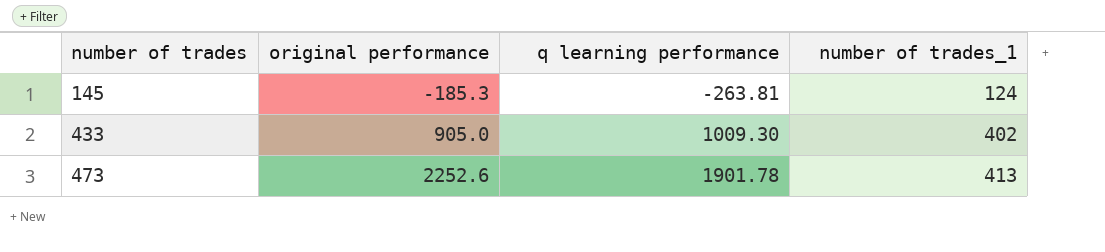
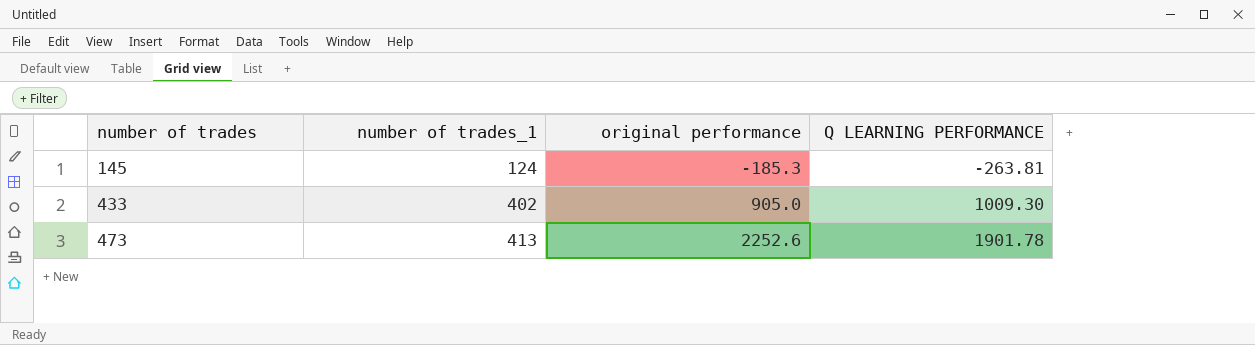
column number of trades_1 | position: 4 -> 2
column name: q learning performance -> Q LEARNING PERFORMANCE

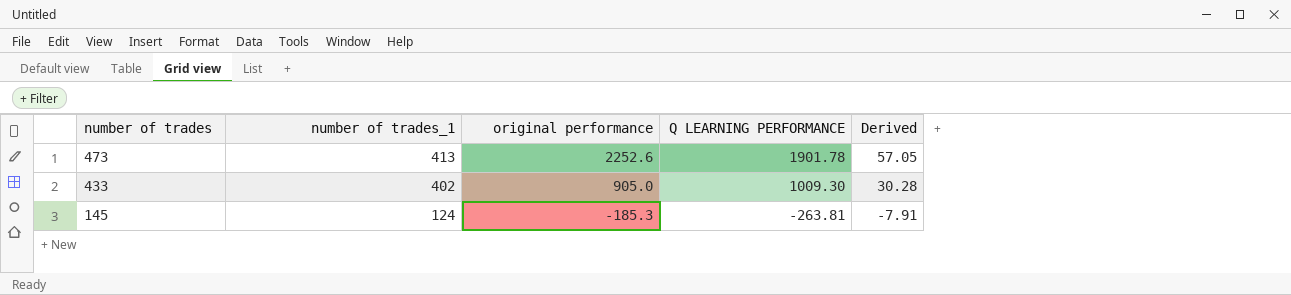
row order: number of trades ascending -> number of trades descending
column Derived | formula: none -> [Q LEARNING PERFORMANCE] * 0.03

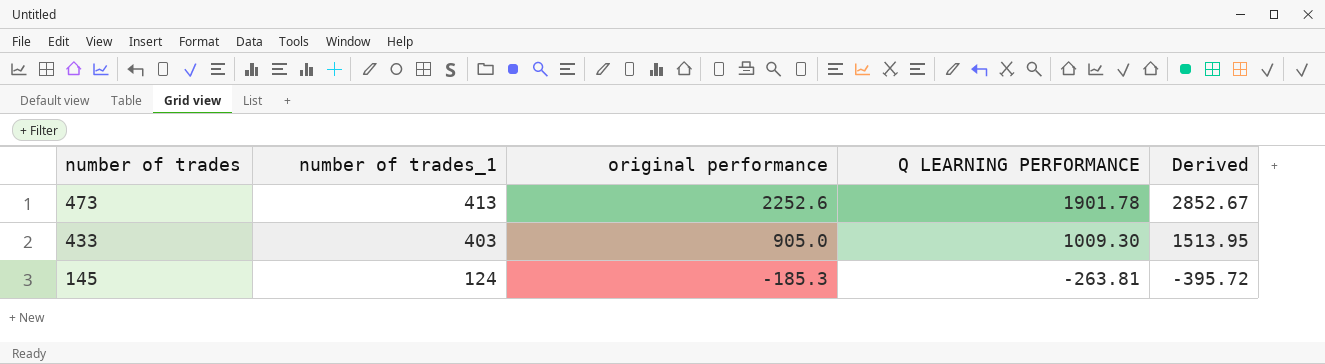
column Derived | formula: [Q LEARNING PERFORMANCE] * 0.03 -> [Q LEARNING PERFORMANCE] * 1.5
433 | number of trades_1: 402 -> 403

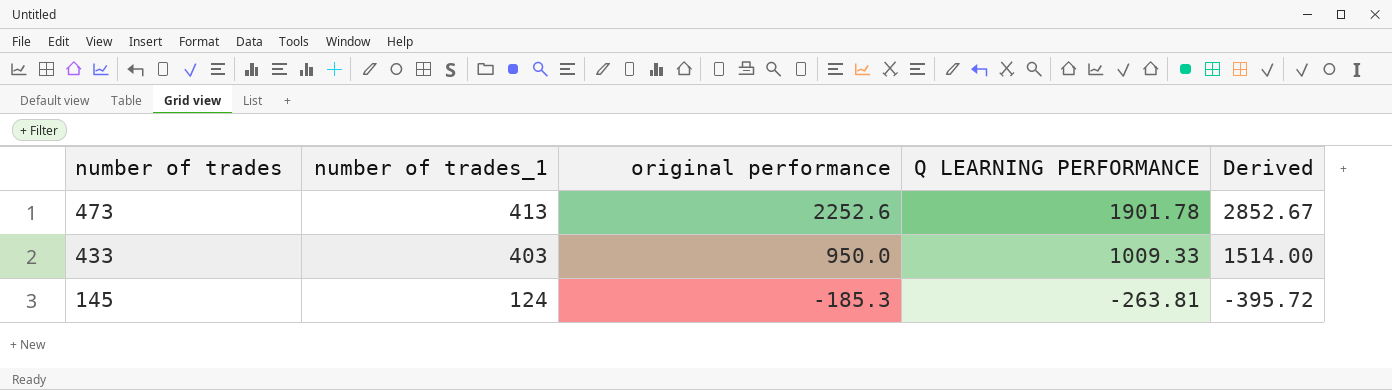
433 | original performance: 905.0 -> 950.0
433 | Q LEARNING PERFORMANCE: 1009.30 -> 1009.33
433 | Derived: 1513.95 -> 1514.00

